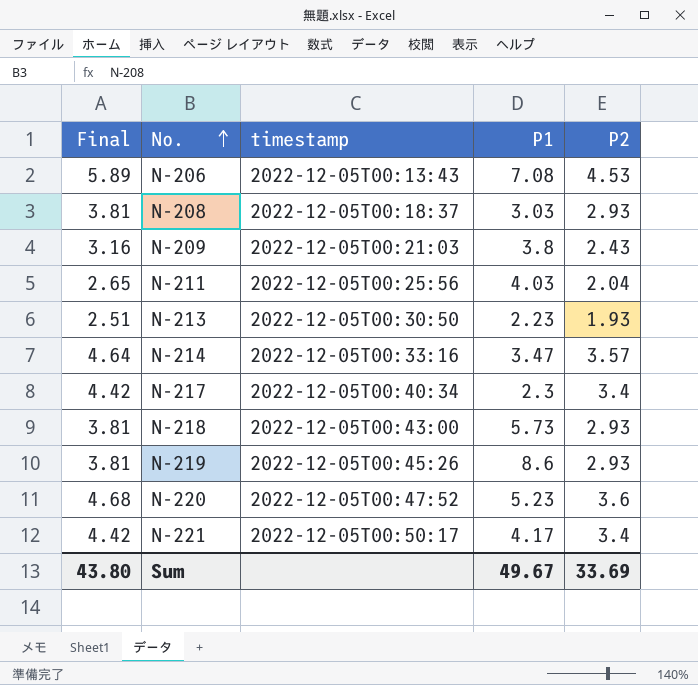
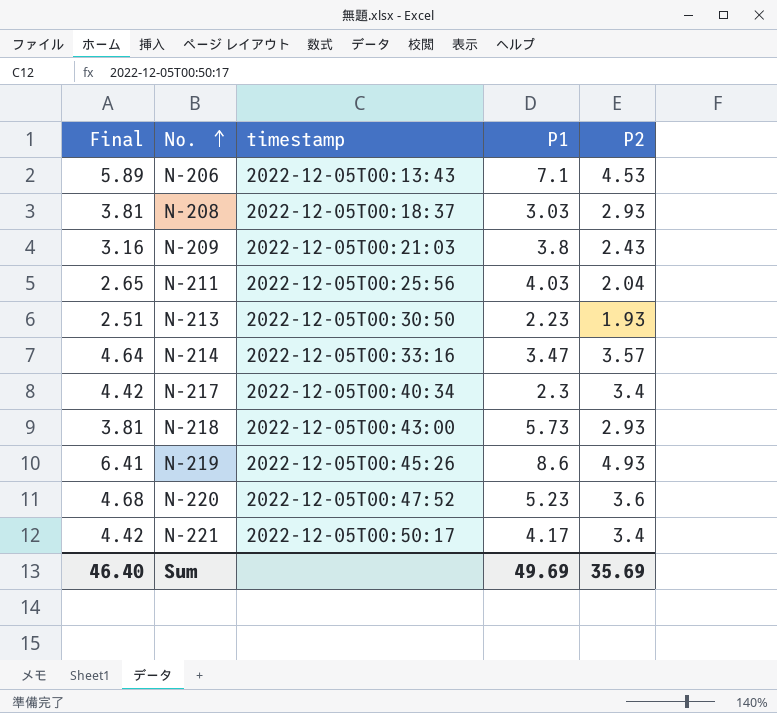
N-206 | P1: 7.08 -> 7.1
N-219 | Final: 3.81 -> 6.41
N-219 | P2: 2.93 -> 4.93
Sum | Final: 43.80 -> 46.40
Sum | P1: 49.67 -> 49.69
Sum | P2: 33.69 -> 35.69

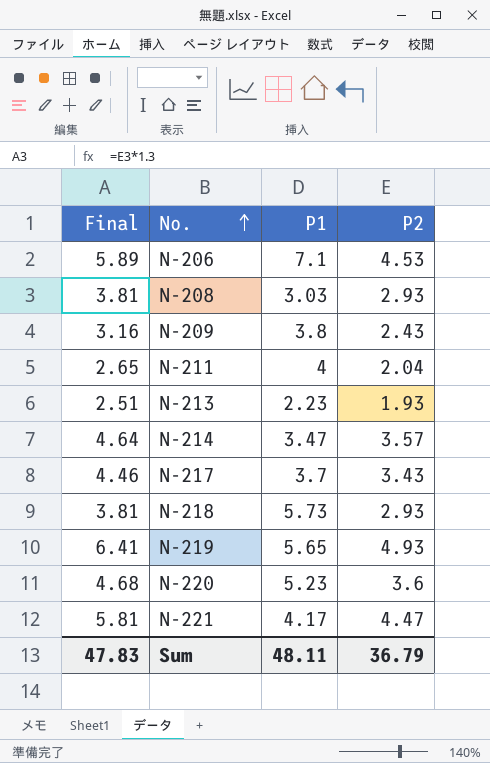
column timestamp | position: 3 -> none
N-211 | P1: 4.03 -> 4
N-217 | Final: 4.42 -> 4.46
N-217 | P1: 2.3 -> 3.7
N-217 | P2: 3.4 -> 3.43
N-219 | P1: 8.6 -> 5.65
N-221 | Final: 4.42 -> 5.81
N-221 | P2: 3.4 -> 4.47
Sum | Final: 46.40 -> 47.83
Sum | P1: 49.69 -> 48.11
Sum | P2: 35.69 -> 36.79

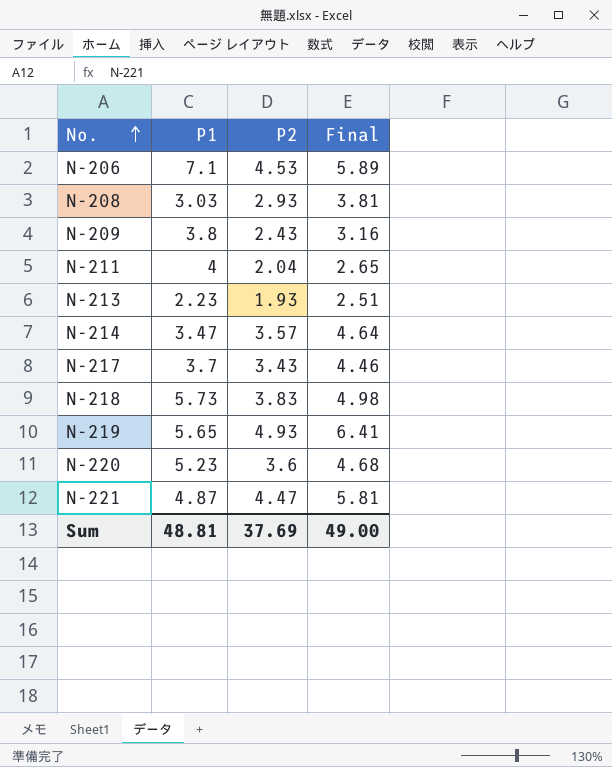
column Final | position: 1 -> 4
N-218 | P2: 2.93 -> 3.83
N-218 | Final: 3.81 -> 4.98
N-221 | P1: 4.17 -> 4.87
Sum | P1: 48.11 -> 48.81
Sum | P2: 36.79 -> 37.69
Sum | Final: 47.83 -> 49.00

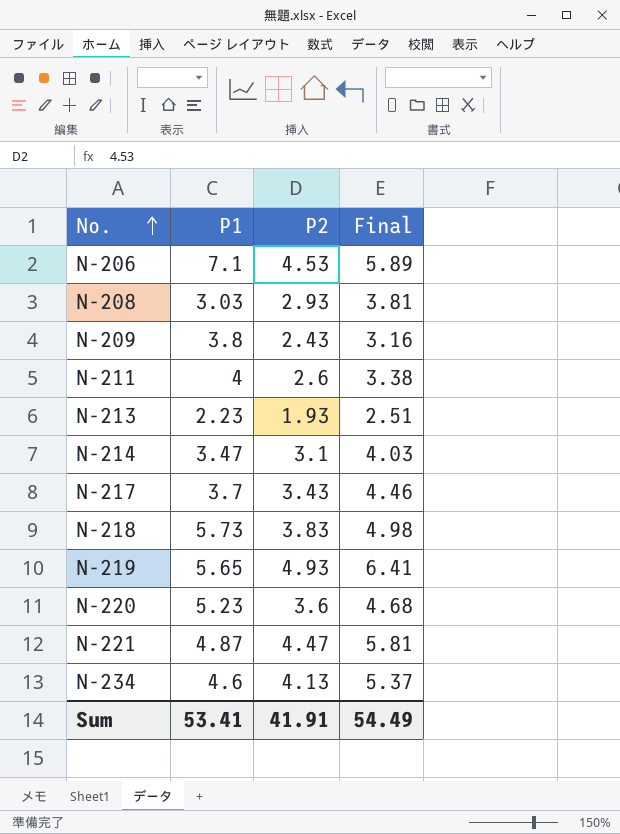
N-211 | P2: 2.04 -> 2.6
N-211 | Final: 2.65 -> 3.38
N-214 | P2: 3.57 -> 3.1
N-214 | Final: 4.64 -> 4.03
row N-234: none -> 4.6 | 4.13 | 5.37
Sum | P1: 48.81 -> 53.41
Sum | P2: 37.69 -> 41.91
Sum | Final: 49.00 -> 54.49

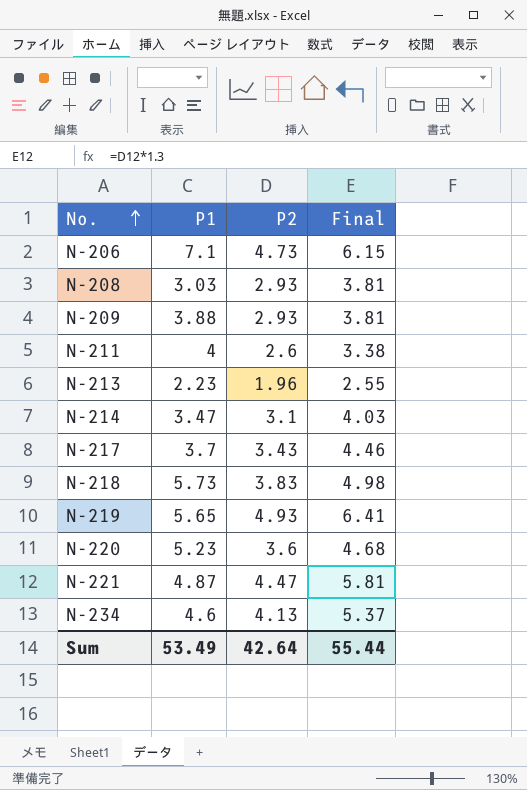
N-206 | P2: 4.53 -> 4.73
N-206 | Final: 5.89 -> 6.15
N-209 | P1: 3.8 -> 3.88
N-209 | P2: 2.43 -> 2.93
N-209 | Final: 3.16 -> 3.81
N-213 | P2: 1.93 -> 1.96
N-213 | Final: 2.51 -> 2.55
Sum | P1: 53.41 -> 53.49
Sum | P2: 41.91 -> 42.64
Sum | Final: 54.49 -> 55.44

